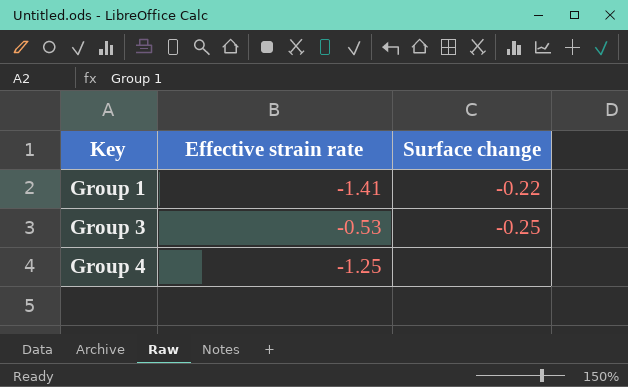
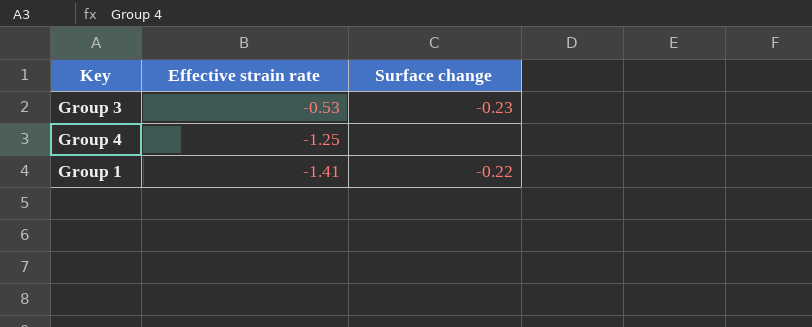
row order: Key ascending -> Effective strain rate descending
Group 3 | Surface change: -0.25 -> -0.23

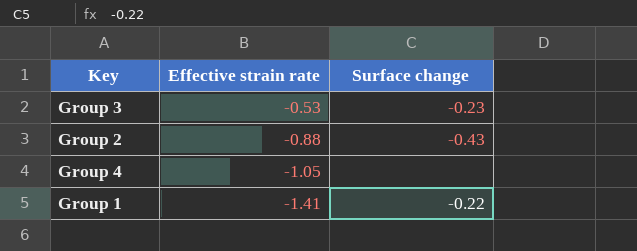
row Group 2: none -> -0.88 | -0.43
Group 4 | Effective strain rate: -1.25 -> -1.05

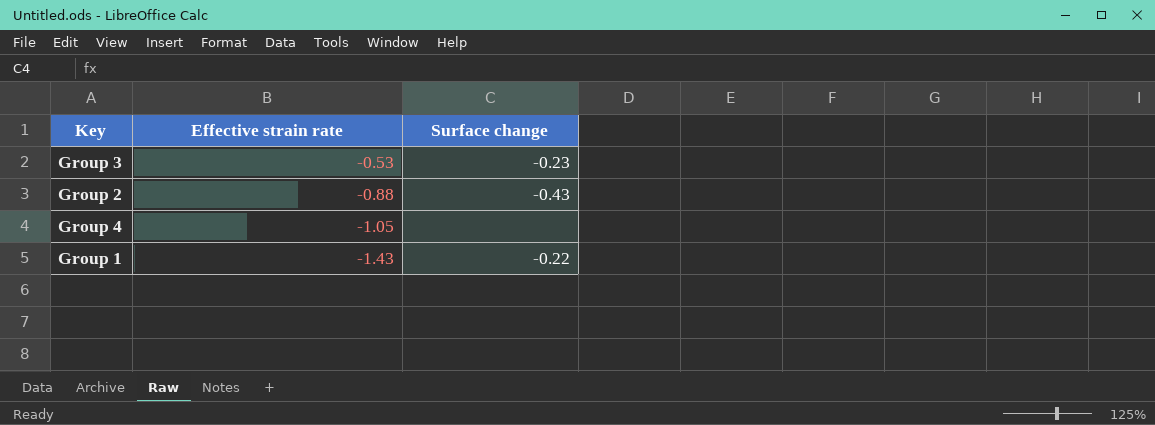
Group 1 | Effective strain rate: -1.41 -> -1.43

